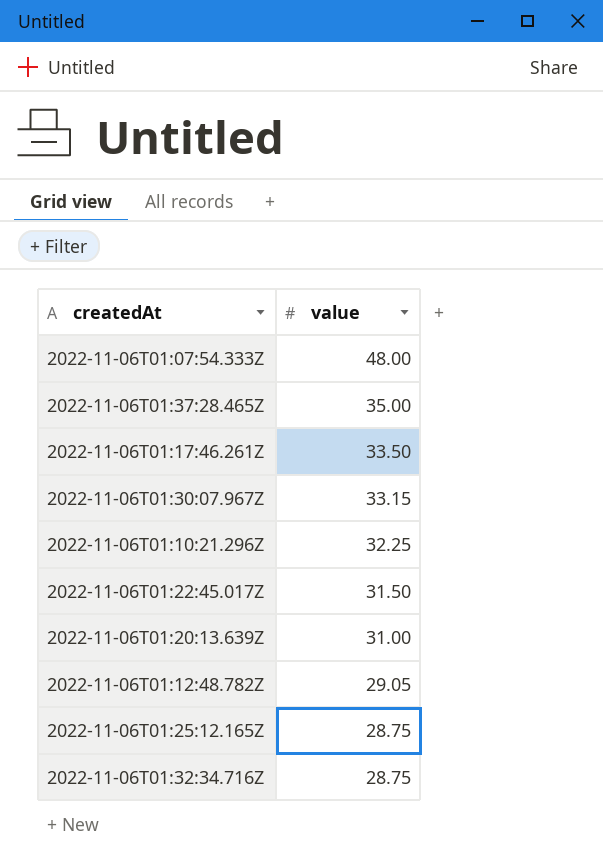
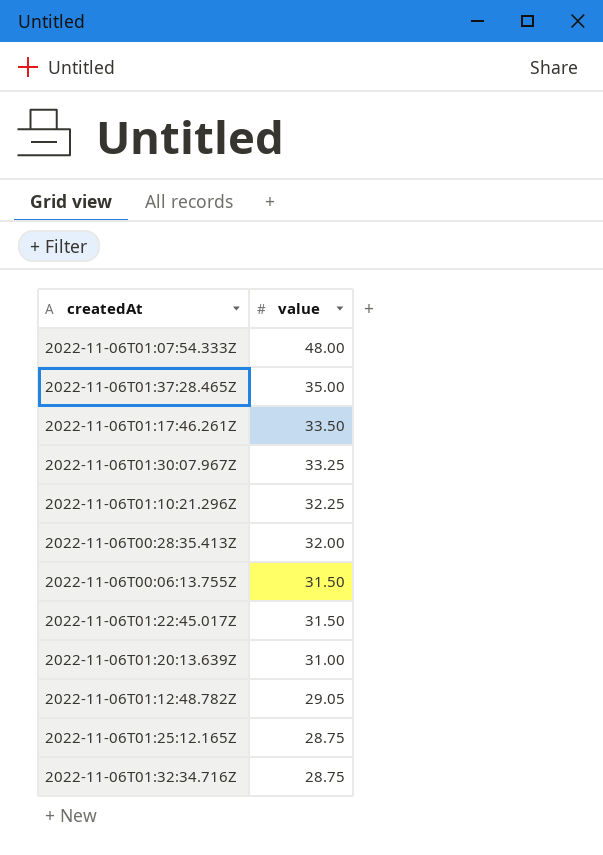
2022-11-06T01:30:07.967Z | value: 33.15 -> 33.25
row 2022-11-06T00:28:35.413Z: none -> 32.00
row 2022-11-06T00:06:13.755Z: none -> 31.50

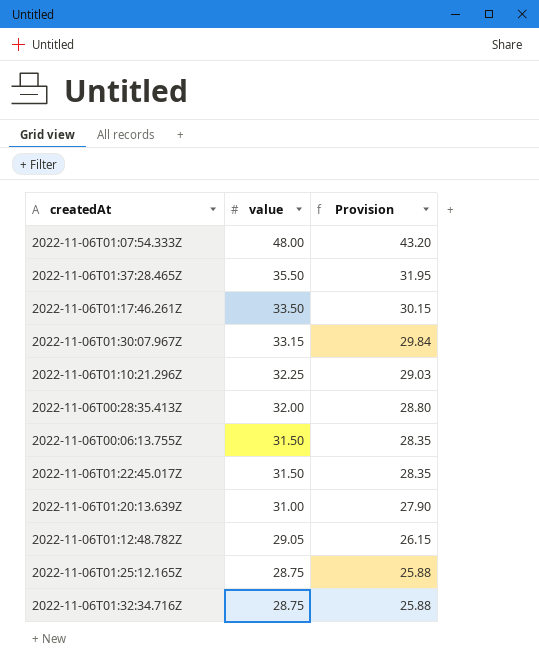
column Provision | formula: none -> [value] * 0.9
2022-11-06T01:37:28.465Z | value: 35.00 -> 35.50
2022-11-06T01:30:07.967Z | value: 33.25 -> 33.15

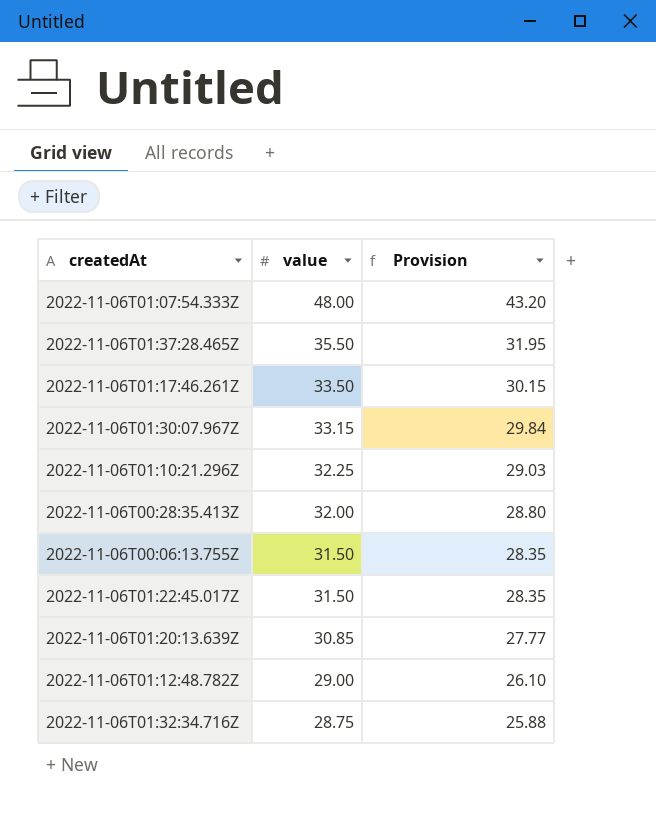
row 2022-11-06T01:25:12.165Z: 28.75 | 25.88 -> none
2022-11-06T01:20:13.639Z | value: 31.00 -> 30.85
2022-11-06T01:20:13.639Z | Provision: 27.90 -> 27.77
2022-11-06T01:12:48.782Z | value: 29.05 -> 29.00
2022-11-06T01:12:48.782Z | Provision: 26.15 -> 26.10

